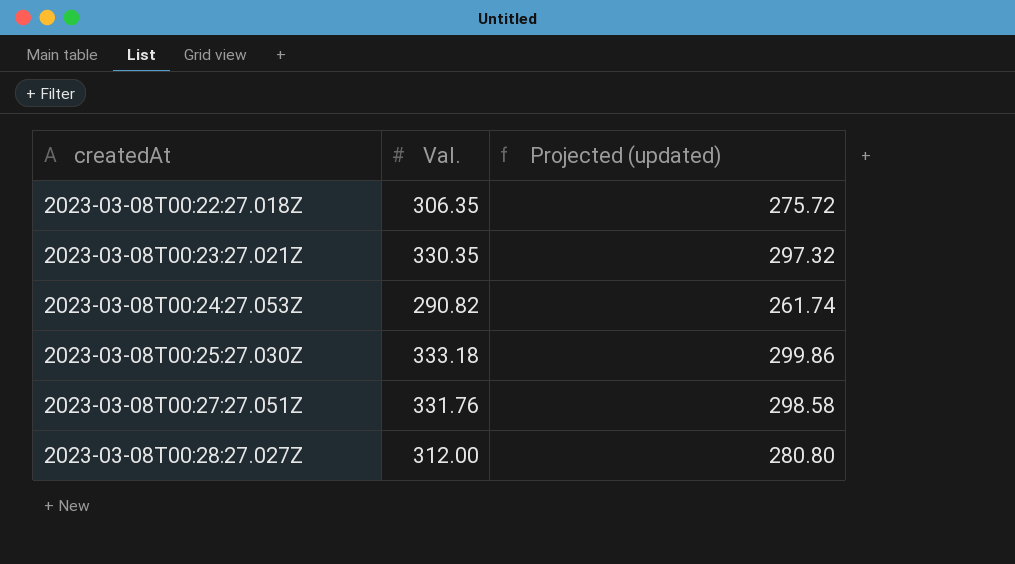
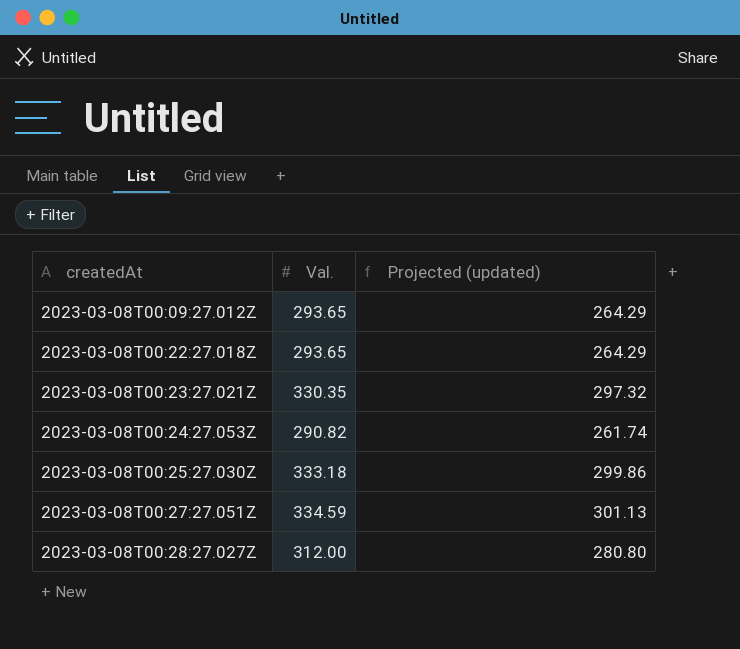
row 2023-03-08T00:09:27.012Z: none -> 293.65 | 264.29
2023-03-08T00:22:27.018Z | Val.: 306.35 -> 293.65
2023-03-08T00:22:27.018Z | Projected (updated): 275.72 -> 264.29
2023-03-08T00:27:27.051Z | Val.: 331.76 -> 334.59
2023-03-08T00:27:27.051Z | Projected (updated): 298.58 -> 301.13

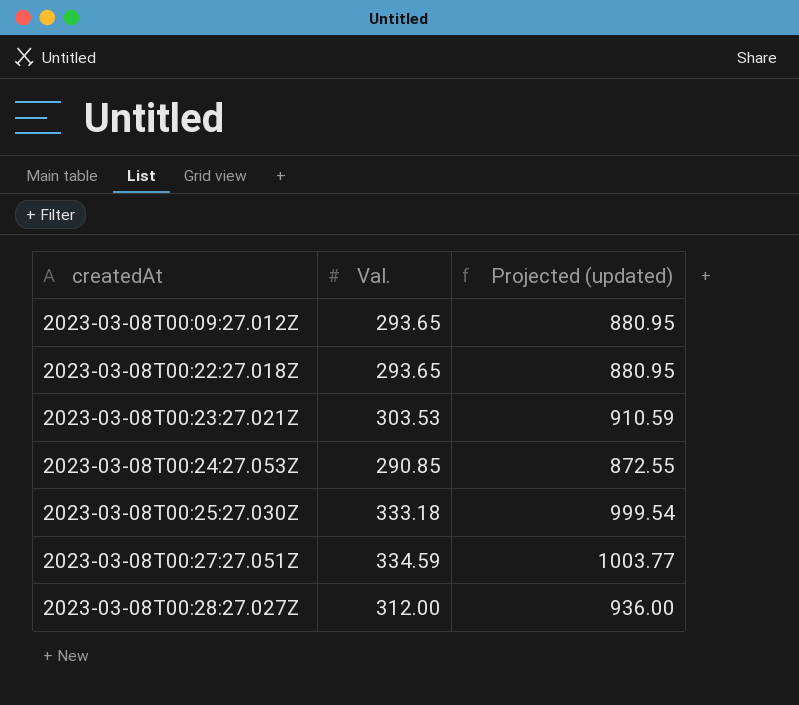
column Projected (updated) | formula: [Val.] * 0.9 -> [Val.] * 3
2023-03-08T00:23:27.021Z | Val.: 330.35 -> 303.53
2023-03-08T00:24:27.053Z | Val.: 290.82 -> 290.85

